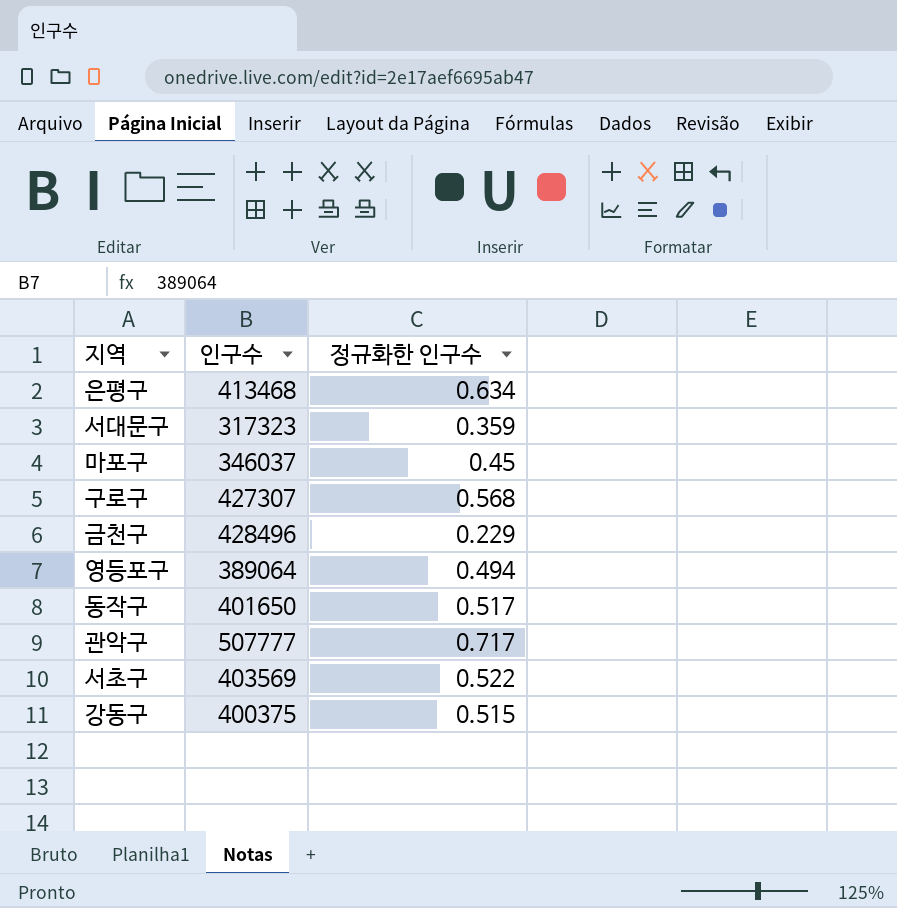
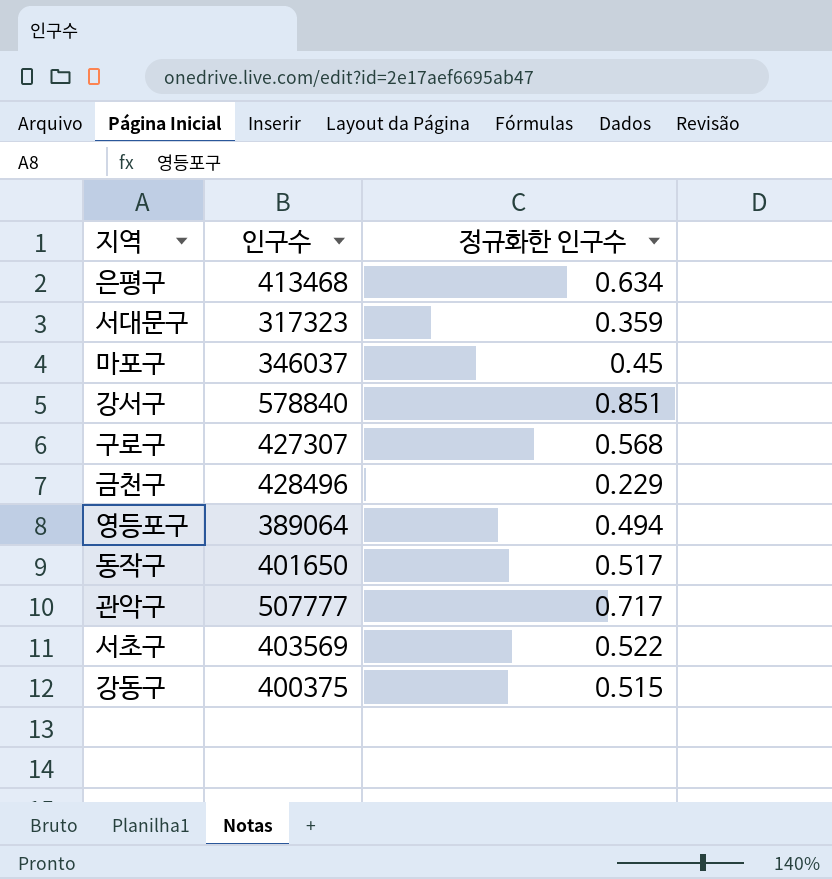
row 강서구: none -> 578840 | 0.851

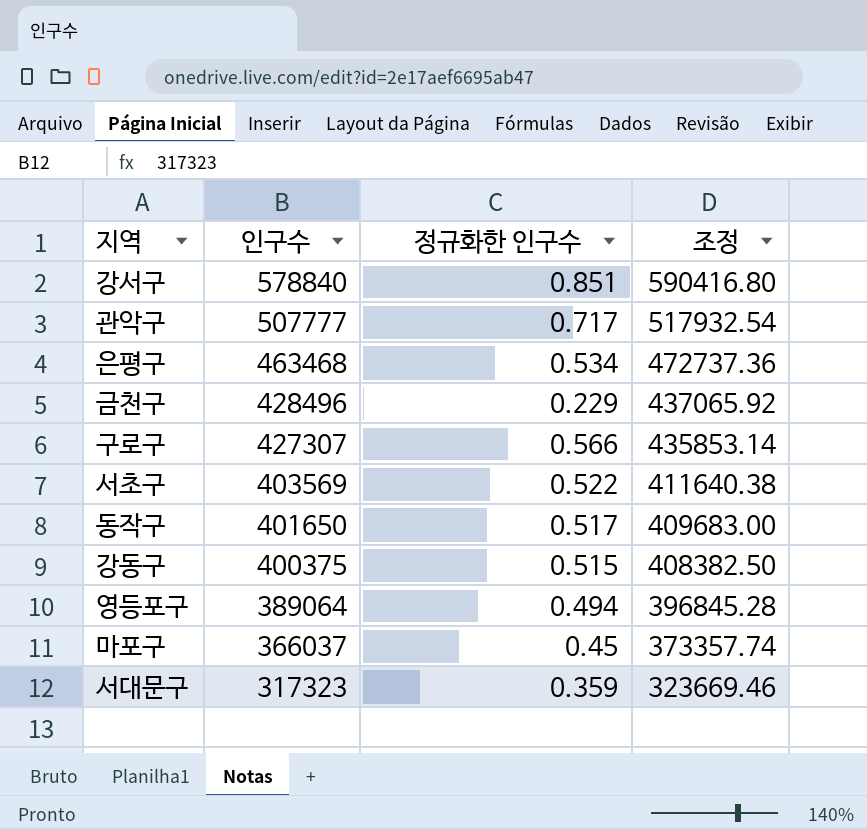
row order: none -> 인구수 descending
column 조정 | formula: none -> [인구수] * 1.02
은평구 | 인구수: 413468 -> 463468
은평구 | 정규화한 인구수: 0.634 -> 0.534
구로구 | 정규화한 인구수: 0.568 -> 0.566
마포구 | 인구수: 346037 -> 366037

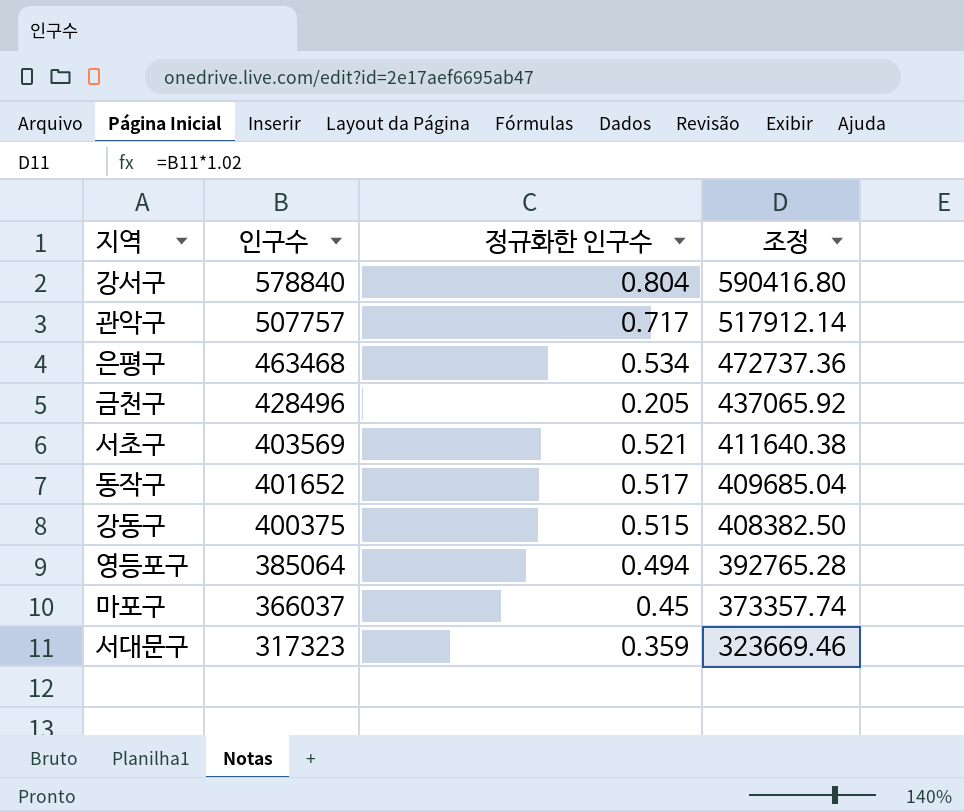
row 구로구: 427307 | 0.566 | 435853.14 -> none
강서구 | 정규화한 인구수: 0.851 -> 0.804
관악구 | 인구수: 507777 -> 507757
관악구 | 조정: 517932.54 -> 517912.14
금천구 | 정규화한 인구수: 0.229 -> 0.205
서초구 | 정규화한 인구수: 0.522 -> 0.521
동작구 | 인구수: 401650 -> 401652
동작구 | 조정: 409683.00 -> 409685.04
영등포구 | 인구수: 389064 -> 385064
영등포구 | 조정: 396845.28 -> 392765.28

